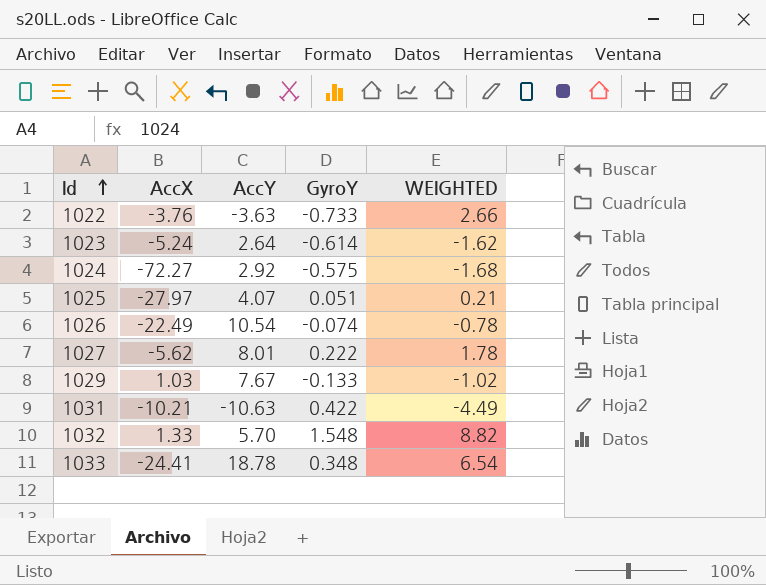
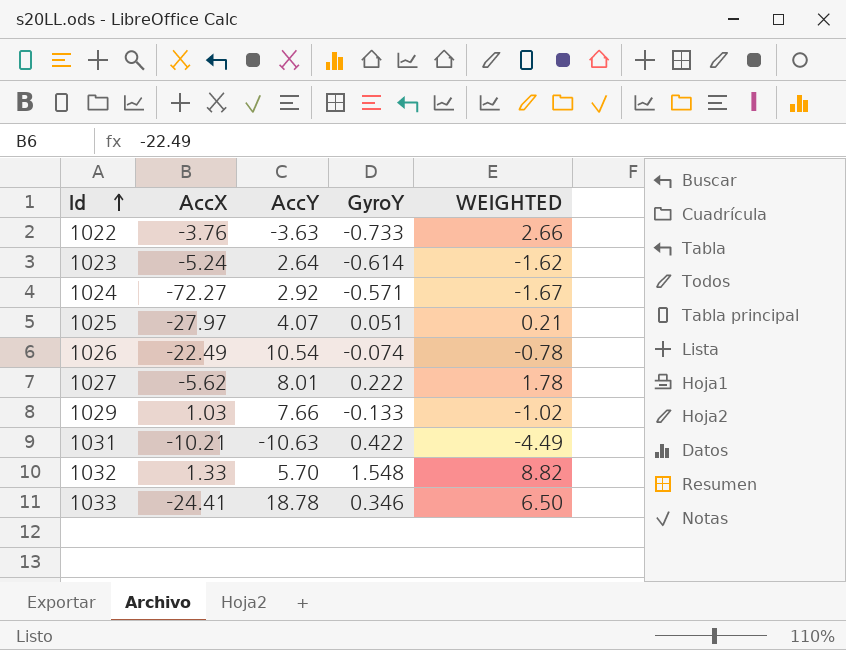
1024 | GyroY: -0.575 -> -0.571
1024 | WEIGHTED: -1.68 -> -1.67
1029 | AccY: 7.67 -> 7.66
1033 | GyroY: 0.348 -> 0.346
1033 | WEIGHTED: 6.54 -> 6.50

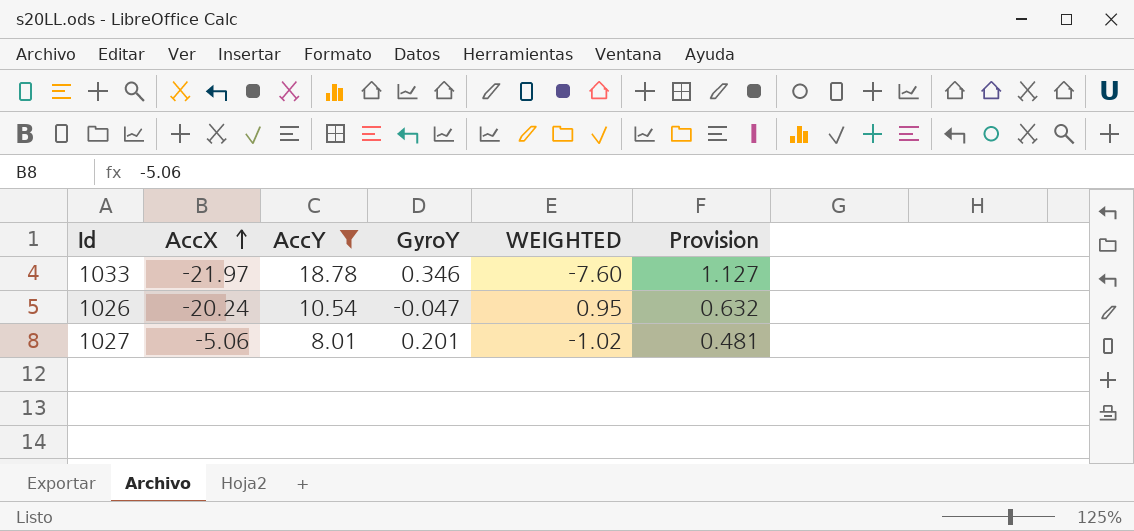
filter: none -> AccY >= 8.01
row order: Id ascending -> AccX ascending
column WEIGHTED | formula: [AccY] * [GyroY] -> [AccX] * [GyroY]
column Provision | formula: none -> [AccY] * 0.06
1033 | AccX: -24.41 -> -21.97
1026 | AccX: -22.49 -> -20.24
1026 | GyroY: -0.074 -> -0.047
1027 | AccX: -5.62 -> -5.06
1027 | GyroY: 0.222 -> 0.201

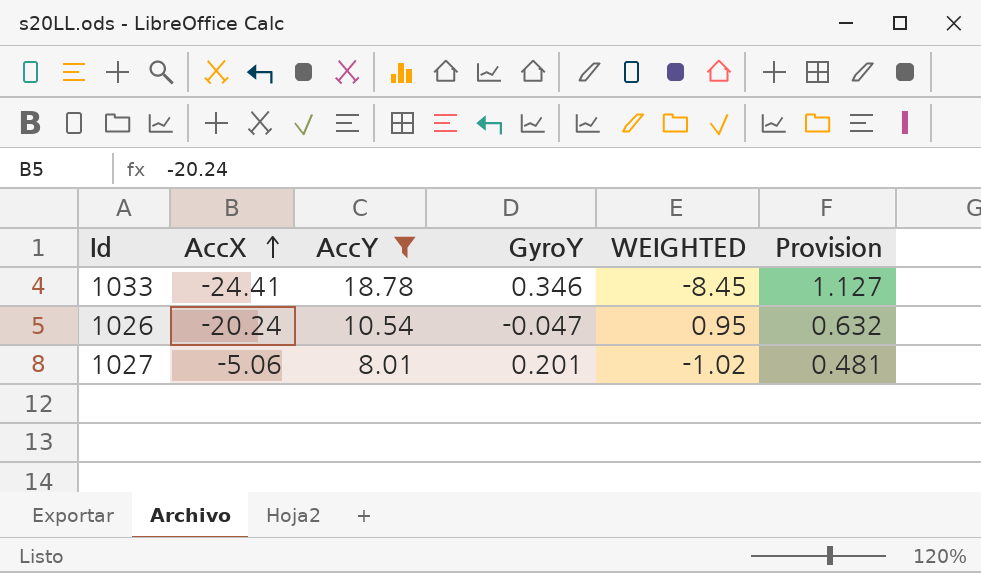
1033 | AccX: -21.97 -> -24.41
1033 | WEIGHTED: -7.60 -> -8.45

